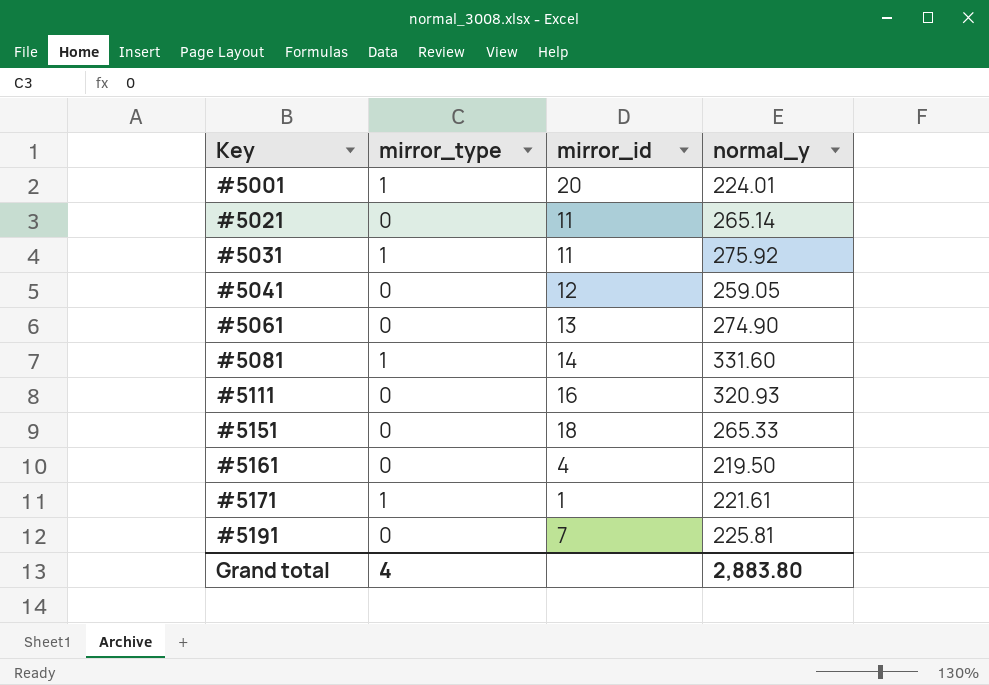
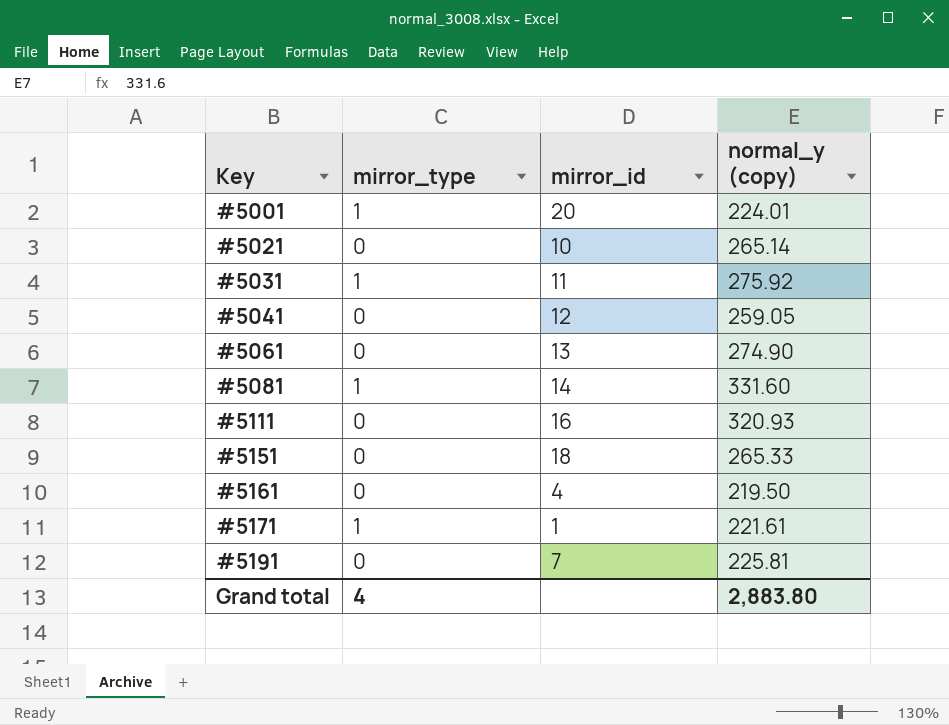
column name: normal_y -> normal_y (copy)
#5021 | mirror_id: 11 -> 10

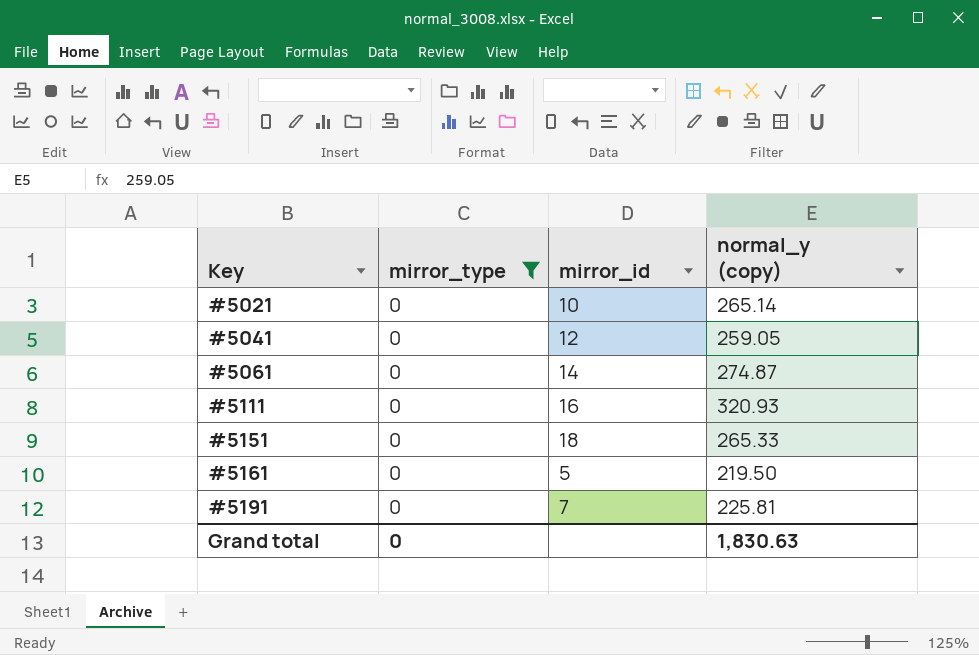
filter: none -> mirror_type = 0
#5061 | mirror_id: 13 -> 14
#5061 | normal_y (copy): 274.90 -> 274.87
#5161 | mirror_id: 4 -> 5
Grand total | mirror_type: 4 -> 0
Grand total | normal_y (copy): 2,883.80 -> 1,830.63

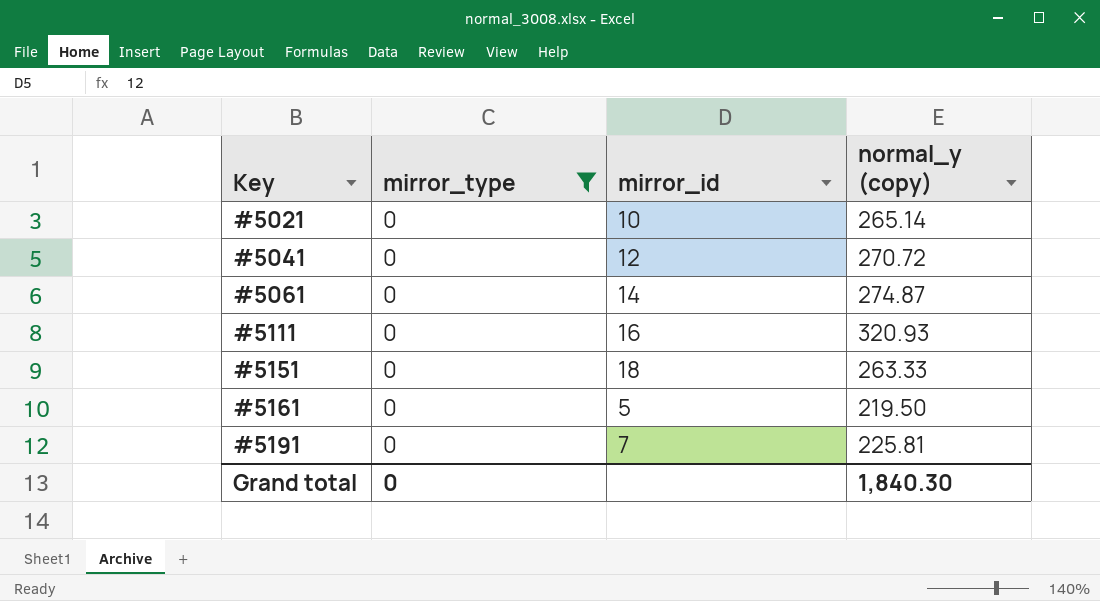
#5041 | normal_y (copy): 259.05 -> 270.72
#5151 | normal_y (copy): 265.33 -> 263.33
Grand total | normal_y (copy): 1,830.63 -> 1,840.30

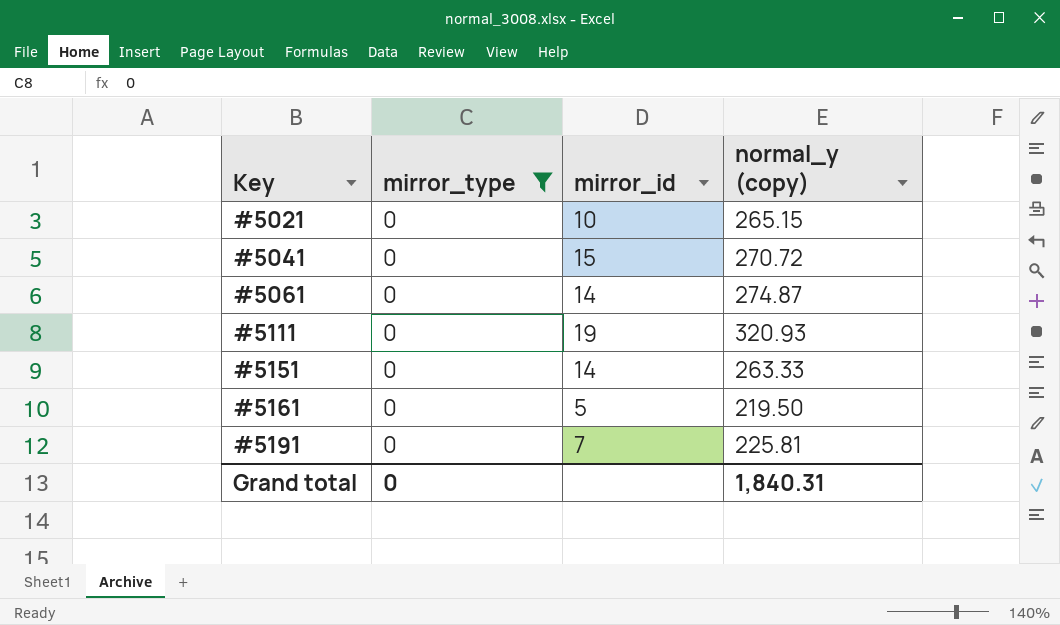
#5021 | normal_y (copy): 265.14 -> 265.15
#5041 | mirror_id: 12 -> 15
#5111 | mirror_id: 16 -> 19
#5151 | mirror_id: 18 -> 14
Grand total | normal_y (copy): 1,840.30 -> 1,840.31

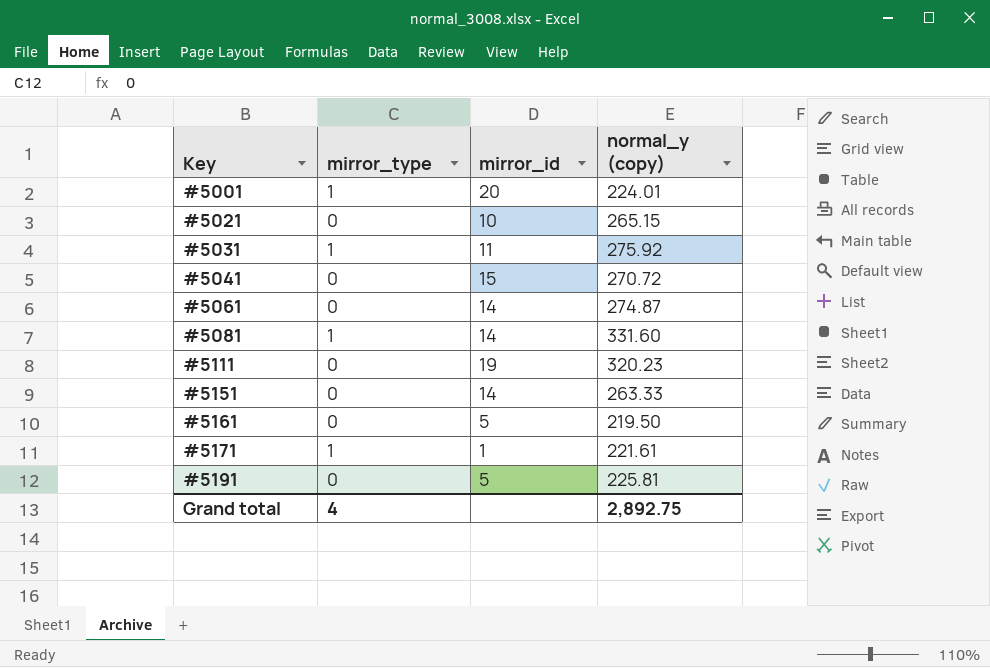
filter: mirror_type = 0 -> none
#5111 | normal_y (copy): 320.93 -> 320.23
#5191 | mirror_id: 7 -> 5
Grand total | mirror_type: 0 -> 4
Grand total | normal_y (copy): 1,840.31 -> 2,892.75

